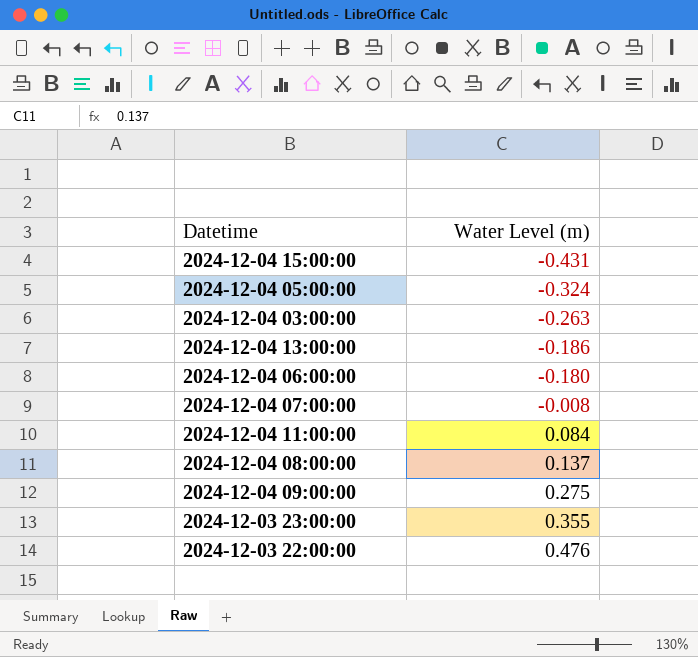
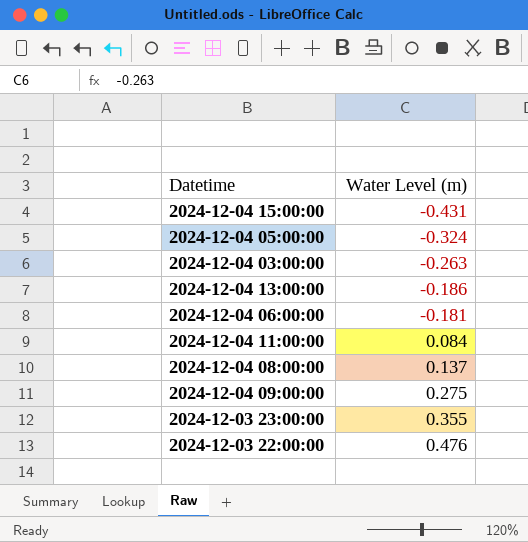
row 2024-12-04 07:00:00: -0.008 -> none
2024-12-04 06:00:00 | Water Level (m): -0.180 -> -0.181

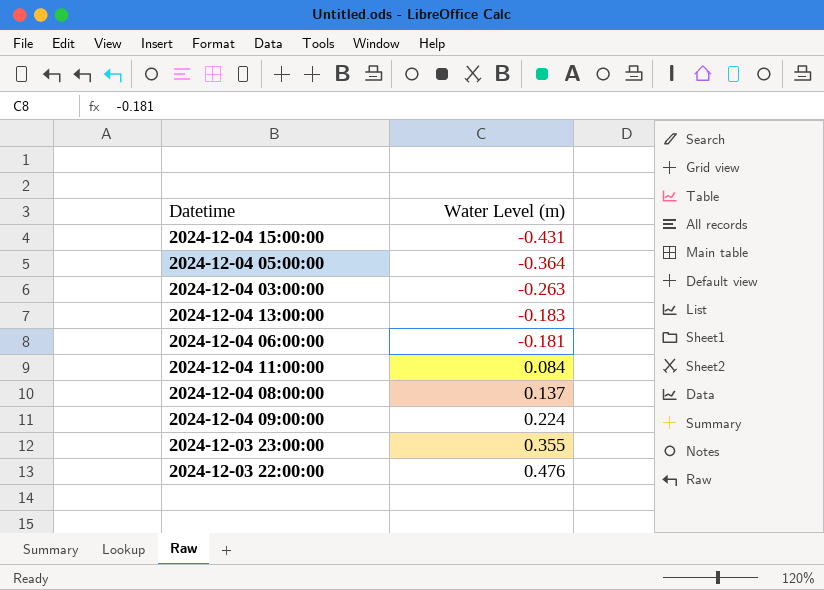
2024-12-04 05:00:00 | Water Level (m): -0.324 -> -0.364
2024-12-04 13:00:00 | Water Level (m): -0.186 -> -0.183
2024-12-04 09:00:00 | Water Level (m): 0.275 -> 0.224

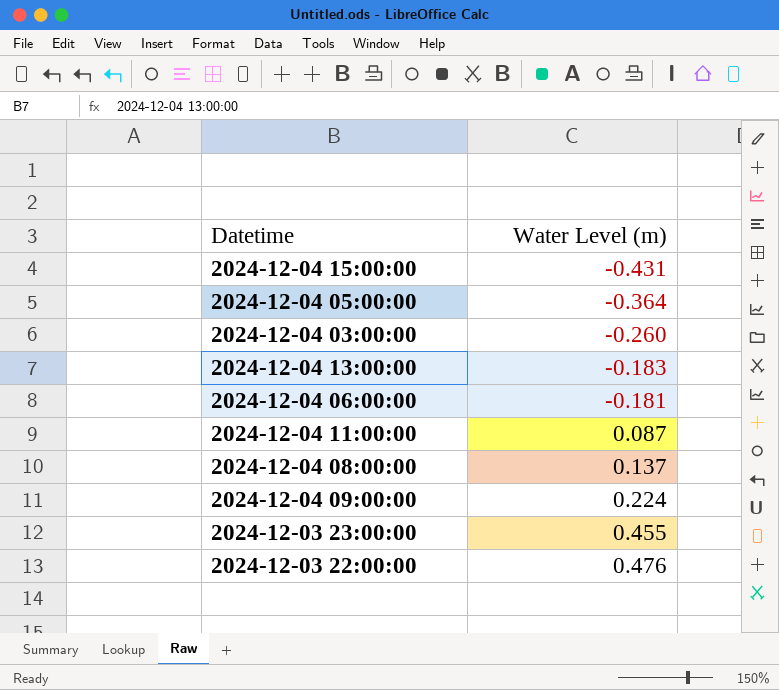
2024-12-04 03:00:00 | Water Level (m): -0.263 -> -0.260
2024-12-04 11:00:00 | Water Level (m): 0.084 -> 0.087
2024-12-03 23:00:00 | Water Level (m): 0.355 -> 0.455

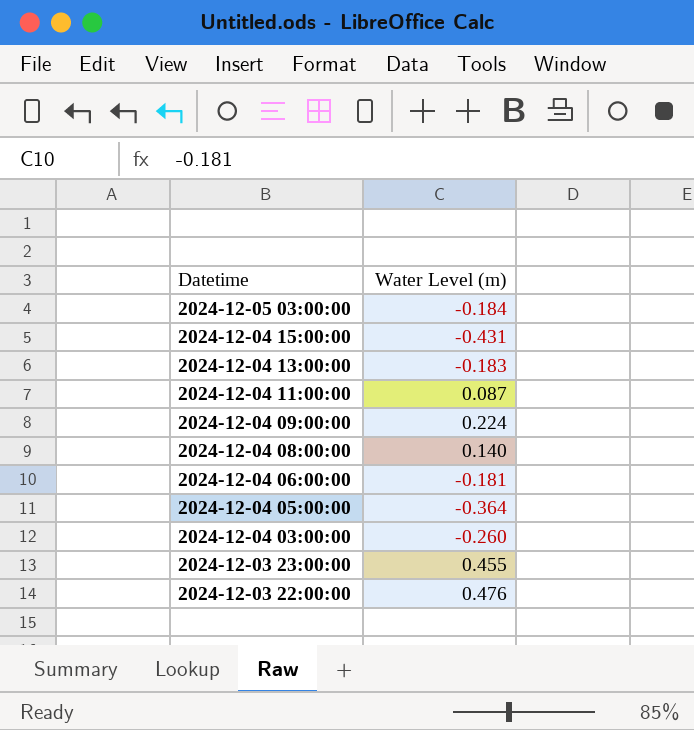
row order: Water Level (m) ascending -> Datetime descending
row 2024-12-05 03:00:00: none -> -0.184
2024-12-04 08:00:00 | Water Level (m): 0.137 -> 0.140

